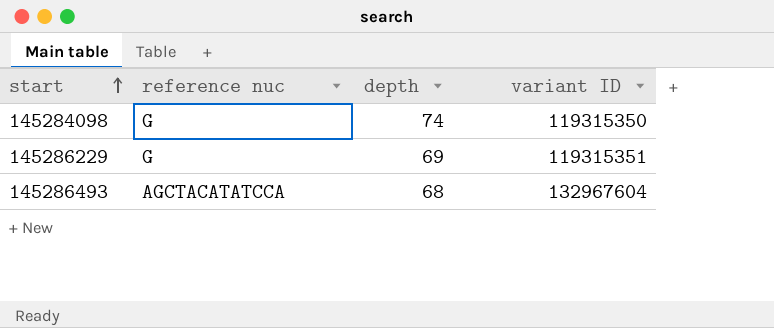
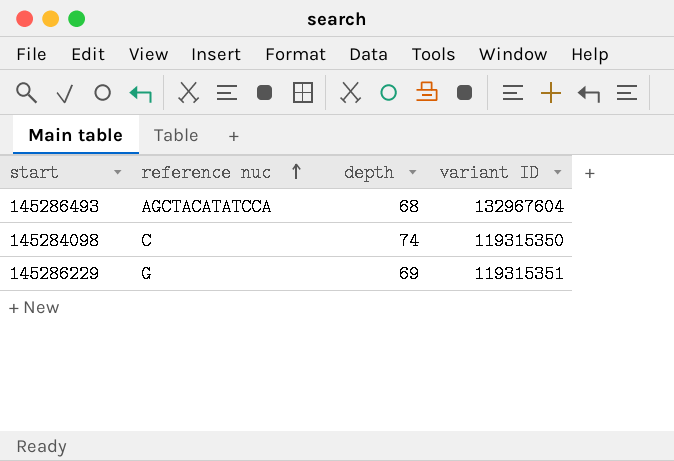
row order: start ascending -> reference nuc ascending
145284098 | reference nuc: G -> C

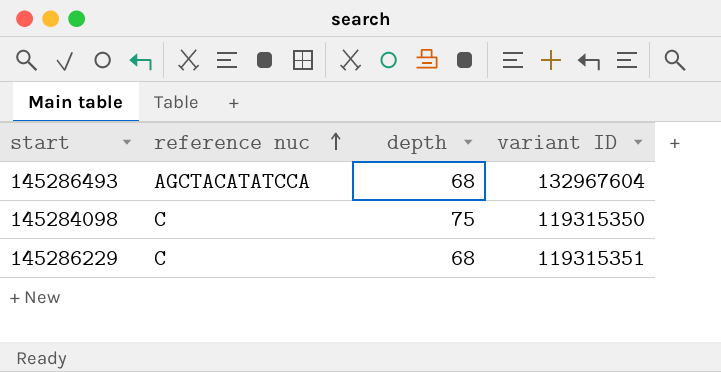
145284098 | depth: 74 -> 75
145286229 | reference nuc: G -> C
145286229 | depth: 69 -> 68

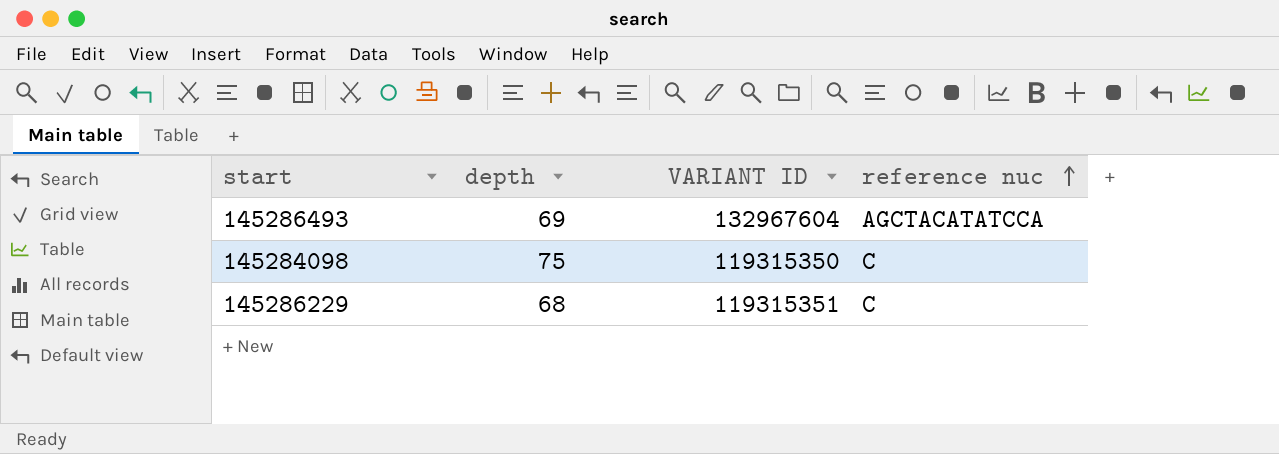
column name: variant ID -> VARIANT ID
column reference nuc | position: 2 -> 4
145286493 | depth: 68 -> 69

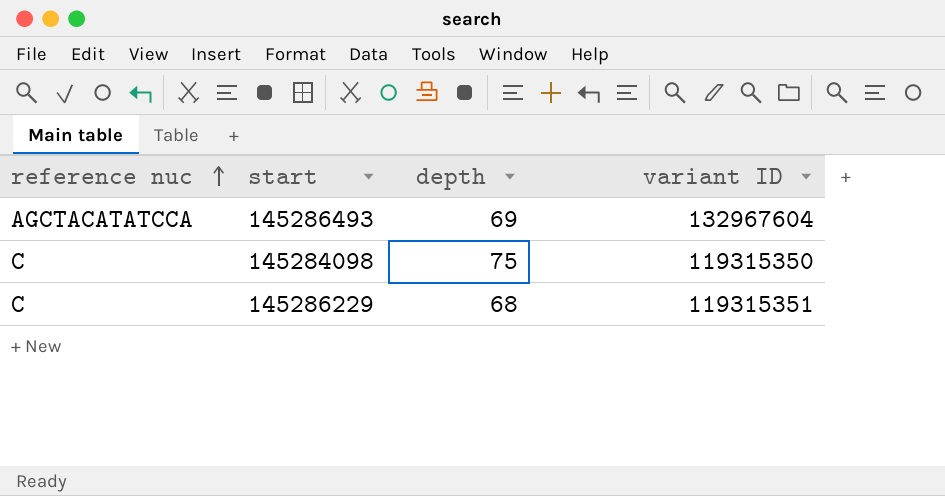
column reference nuc | position: 4 -> 1
column name: VARIANT ID -> variant ID

